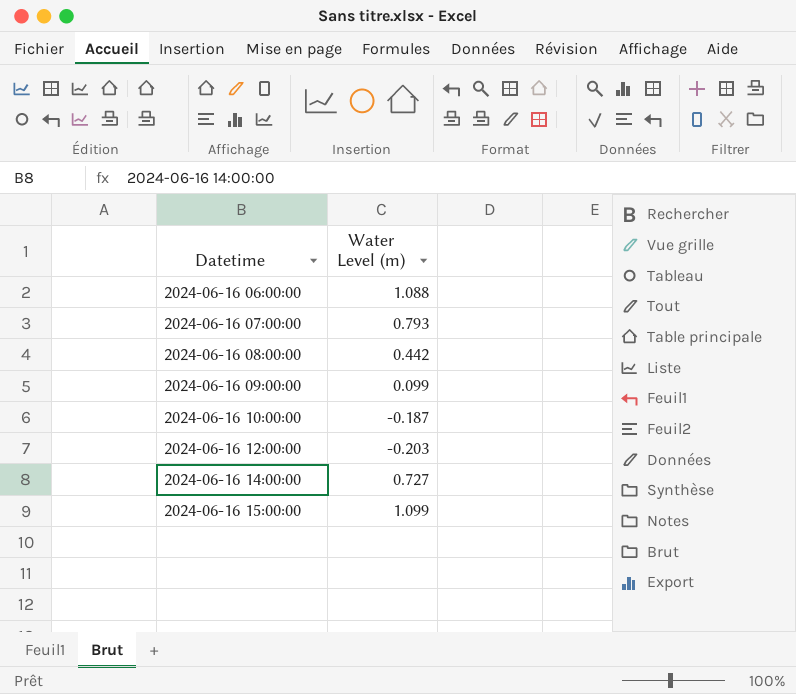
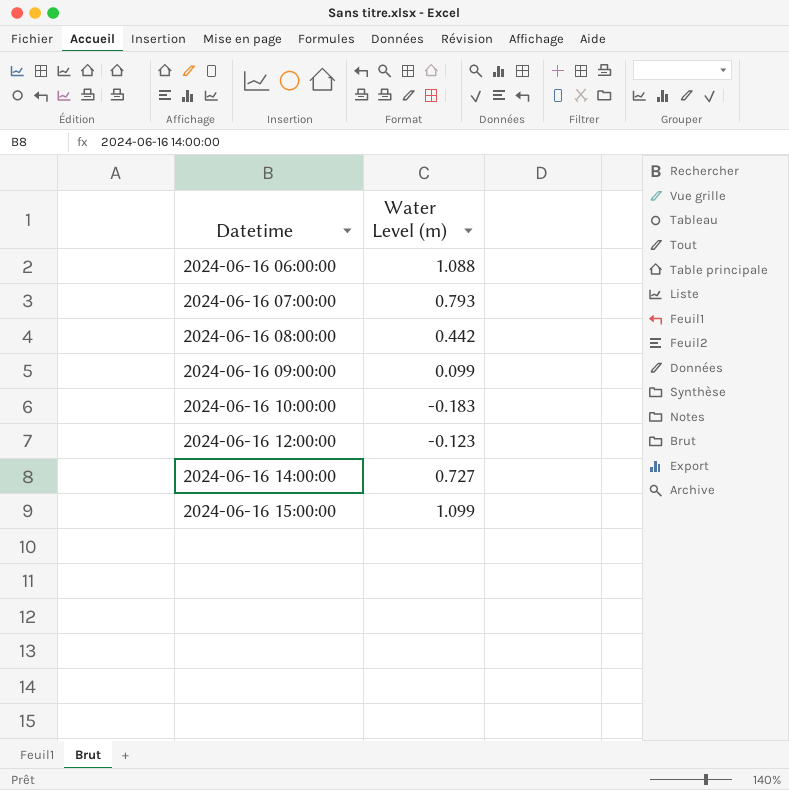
2024-06-16 10:00:00 | Water Level (m): -0.187 -> -0.183
2024-06-16 12:00:00 | Water Level (m): -0.203 -> -0.123

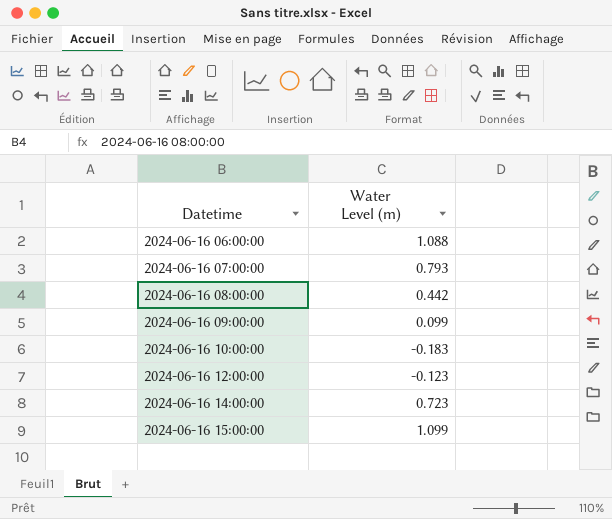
2024-06-16 14:00:00 | Water Level (m): 0.727 -> 0.723

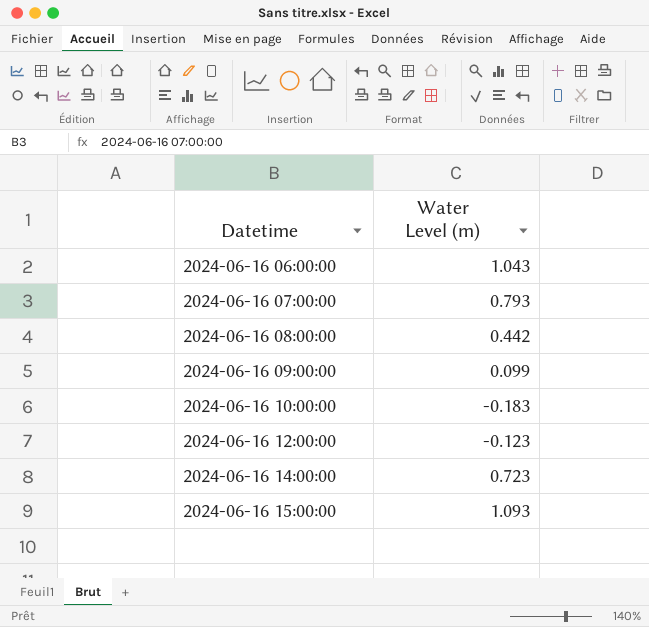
2024-06-16 06:00:00 | Water Level (m): 1.088 -> 1.043
2024-06-16 15:00:00 | Water Level (m): 1.099 -> 1.093

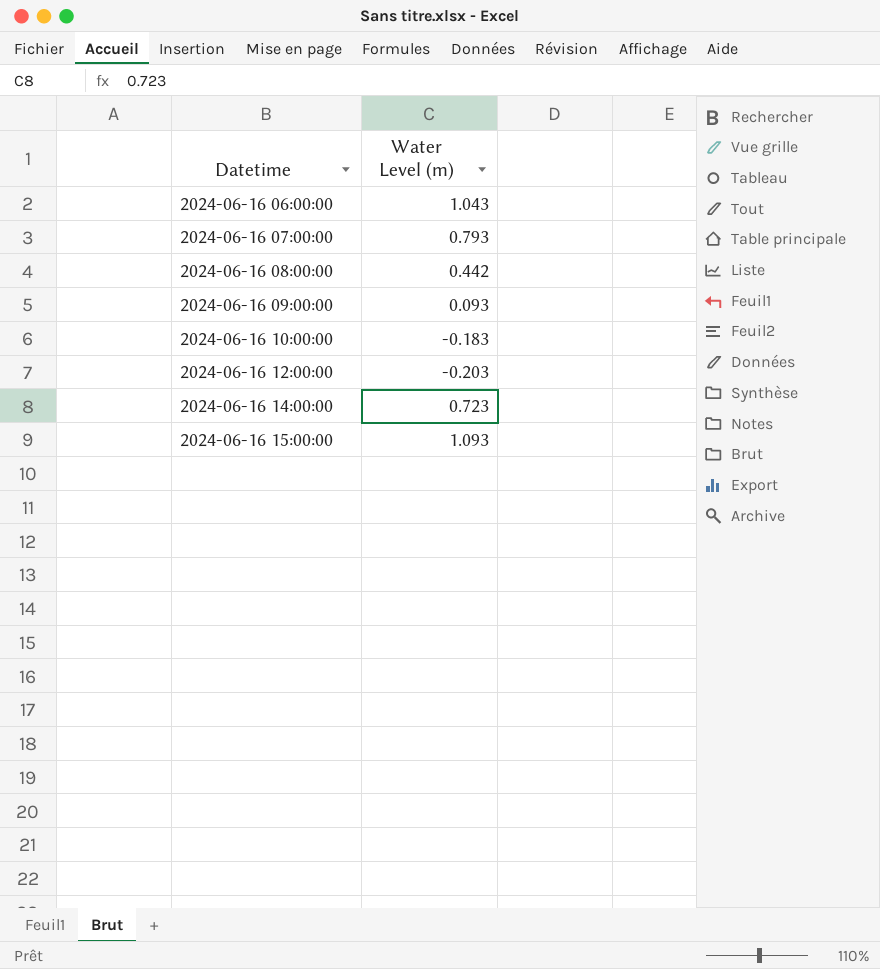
2024-06-16 09:00:00 | Water Level (m): 0.099 -> 0.093
2024-06-16 12:00:00 | Water Level (m): -0.123 -> -0.203

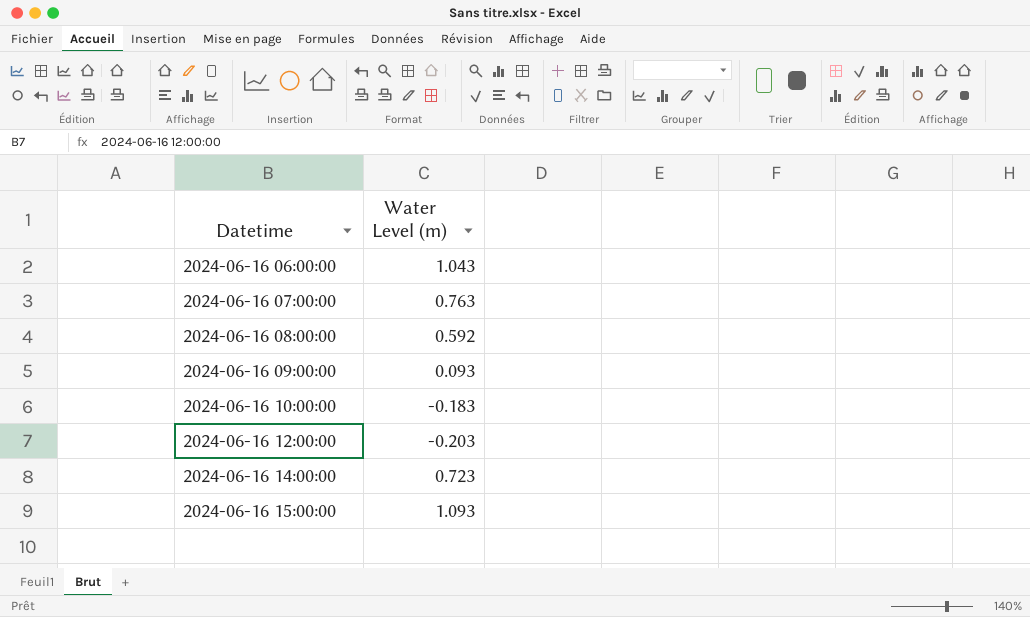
2024-06-16 07:00:00 | Water Level (m): 0.793 -> 0.763
2024-06-16 08:00:00 | Water Level (m): 0.442 -> 0.592

